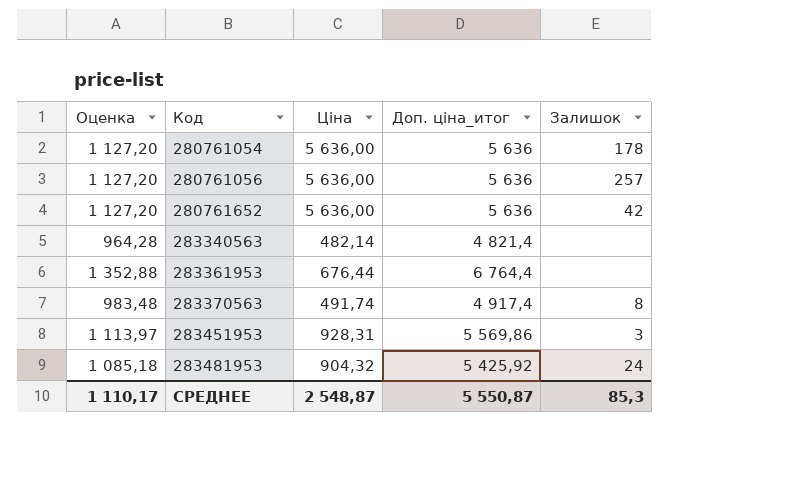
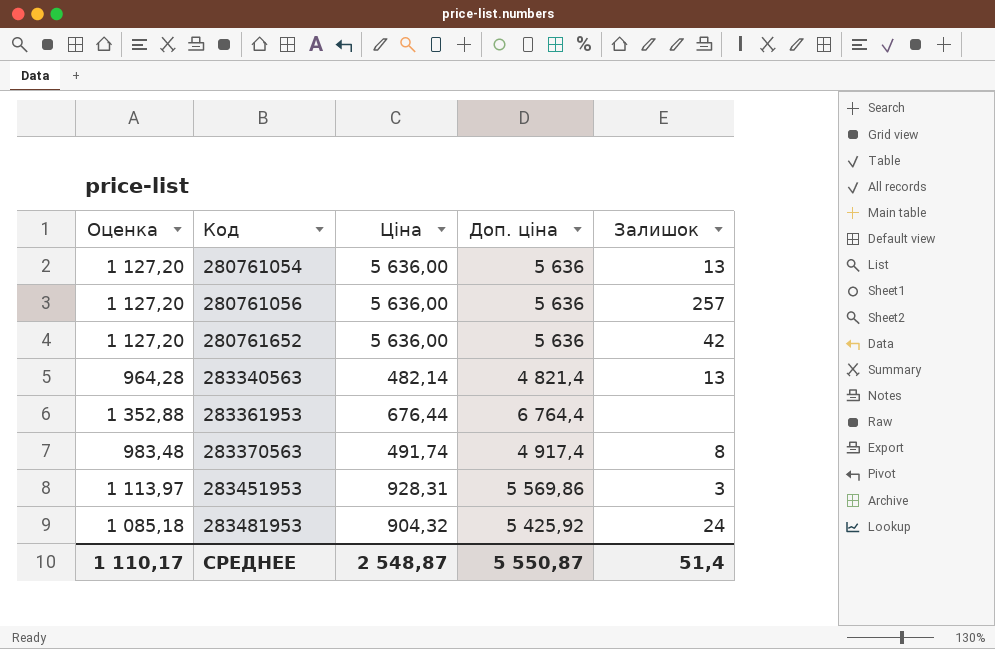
column name: Доп. ціна_итог -> Доп. ціна
280761054 | Залишок: 178 -> 13
283340563 | Залишок: none -> 13
СРЕДНЕЕ | Залишок: 85,3 -> 51,4

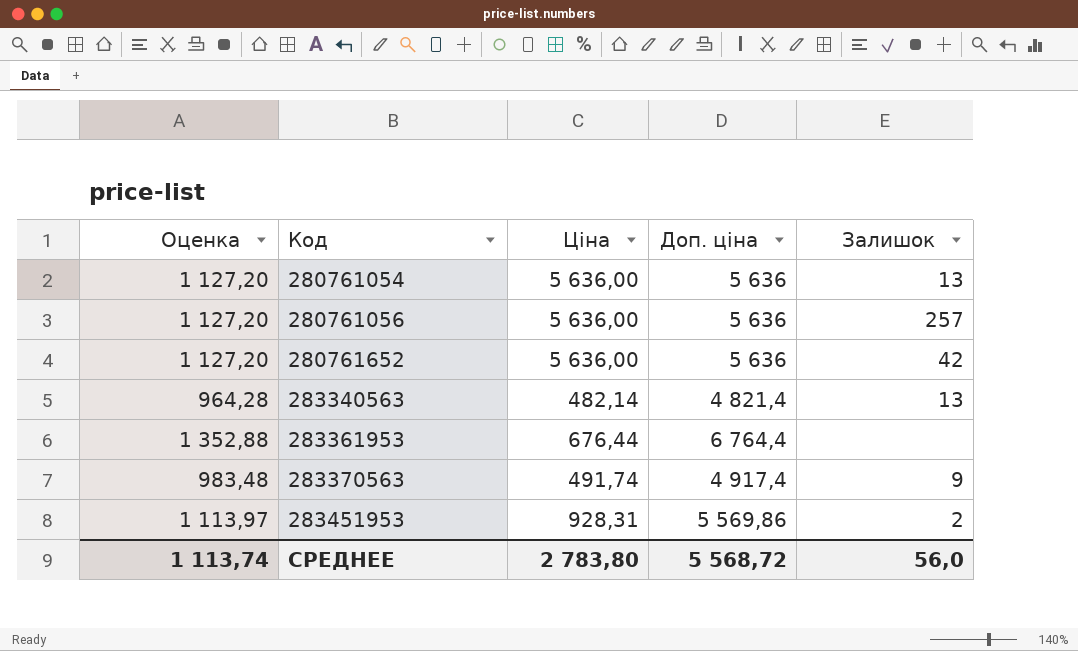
row 283481953: 1 085,18 | 904,32 | 5 425,92 | 24 -> none
283370563 | Залишок: 8 -> 9
283451953 | Залишок: 3 -> 2
СРЕДНЕЕ | Оценка: 1 110,17 -> 1 113,74
СРЕДНЕЕ | Ціна: 2 548,87 -> 2 783,80
СРЕДНЕЕ | Доп. ціна: 5 550,87 -> 5 568,72
СРЕДНЕЕ | Залишок: 51,4 -> 56,0

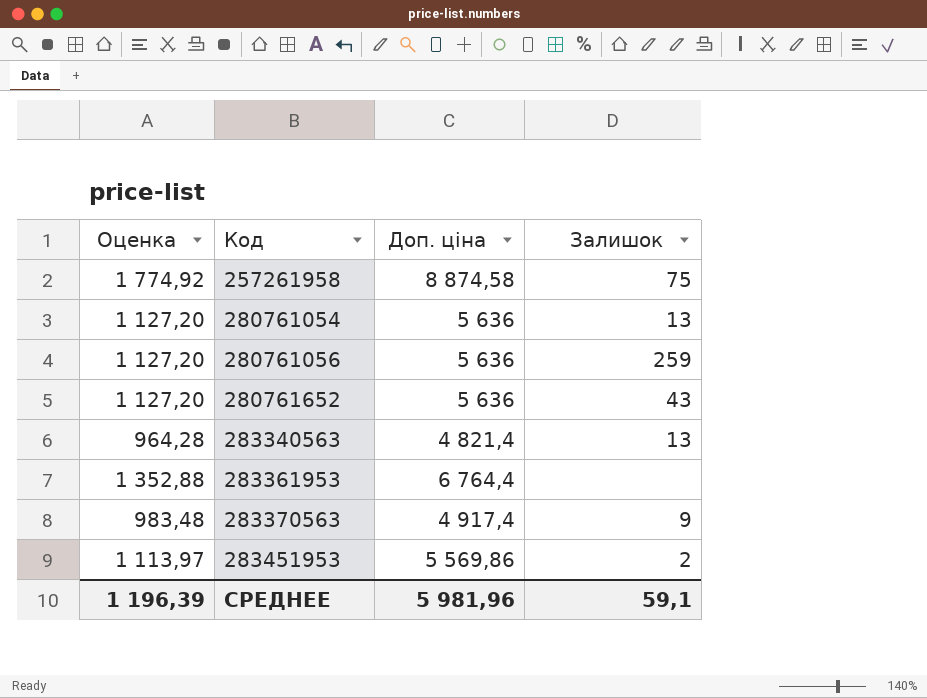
column Ціна | position: 3 -> none
row 257261958: none -> 1 774,92 | 8 874,58 | 75
280761056 | Залишок: 257 -> 259
280761652 | Залишок: 42 -> 43
СРЕДНЕЕ | Оценка: 1 113,74 -> 1 196,39
СРЕДНЕЕ | Доп. ціна: 5 568,72 -> 5 981,96
СРЕДНЕЕ | Залишок: 56,0 -> 59,1

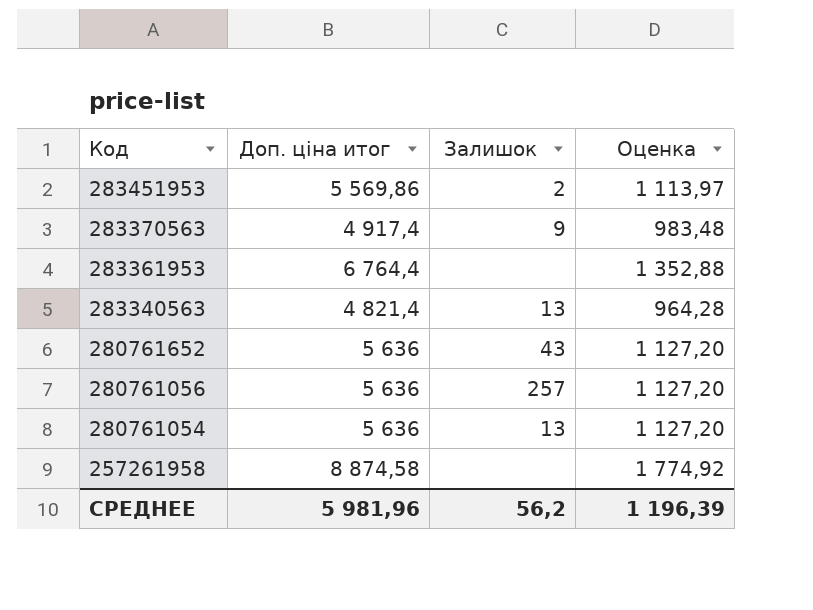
row order: Код ascending -> Код descending
column name: Доп. ціна -> Доп. ціна итог
column Оценка | position: 1 -> 4
280761056 | Залишок: 259 -> 257
257261958 | Залишок: 75 -> none
СРЕДНЕЕ | Залишок: 59,1 -> 56,2

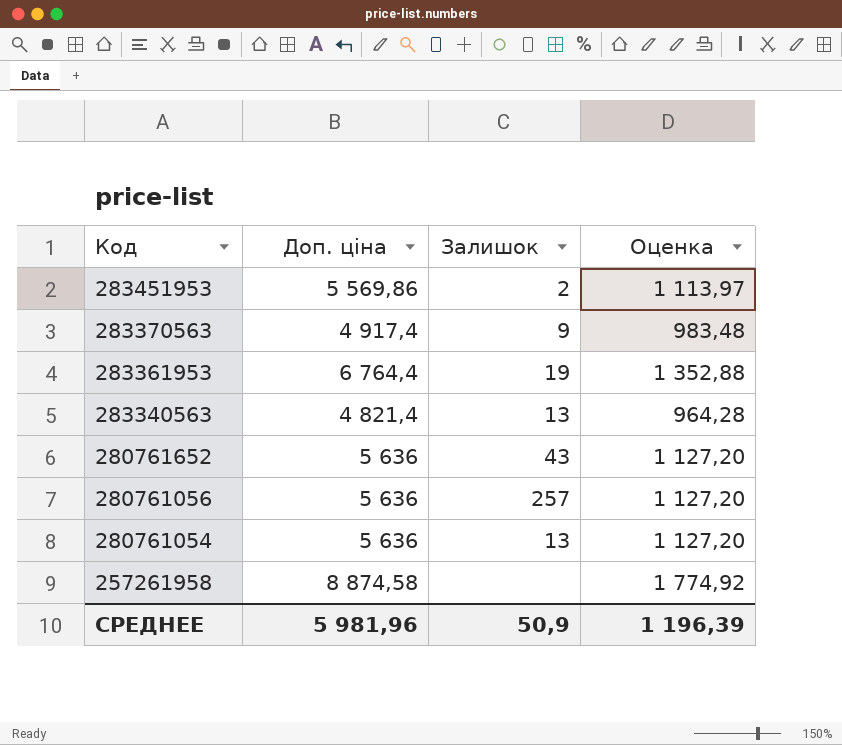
column name: Доп. ціна итог -> Доп. ціна
283361953 | Залишок: none -> 19
СРЕДНЕЕ | Залишок: 56,2 -> 50,9

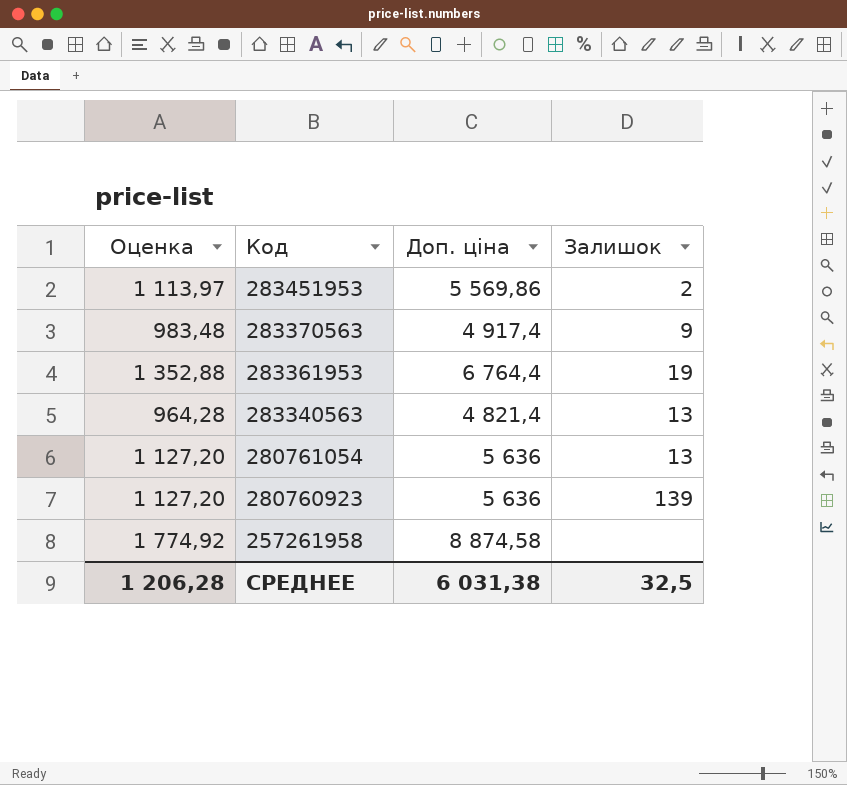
column Оценка | position: 4 -> 1
row 280761652: 5 636 | 43 | 1 127,20 -> none
row 280761056: 5 636 | 257 | 1 127,20 -> none
row 280760923: none -> 1 127,20 | 5 636 | 139
СРЕДНЕЕ | Оценка: 1 196,39 -> 1 206,28
СРЕДНЕЕ | Доп. ціна: 5 981,96 -> 6 031,38
СРЕДНЕЕ | Залишок: 50,9 -> 32,5

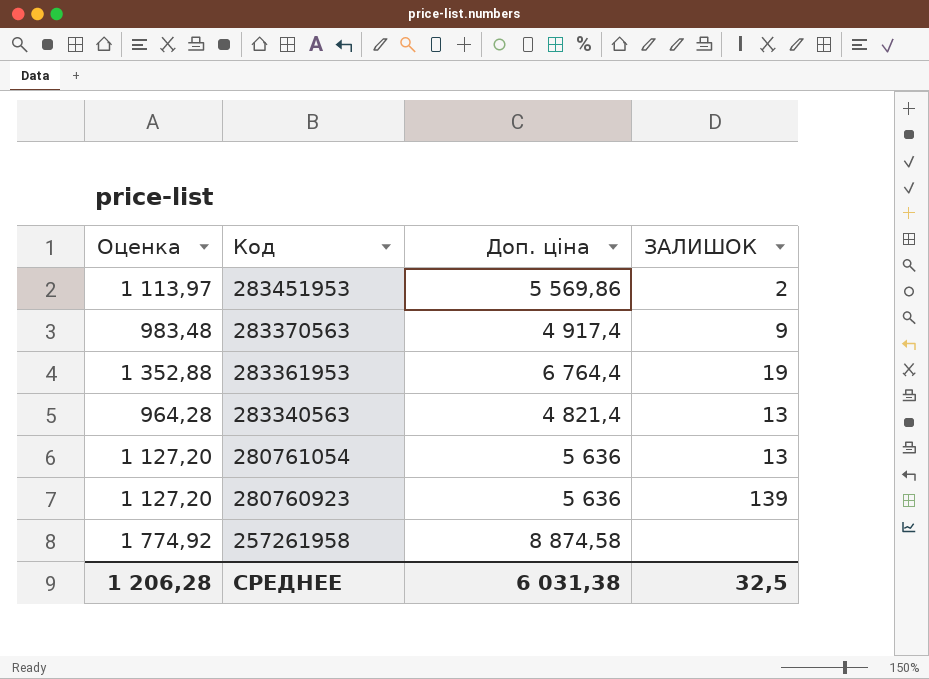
column name: Залишок -> ЗАЛИШОК

